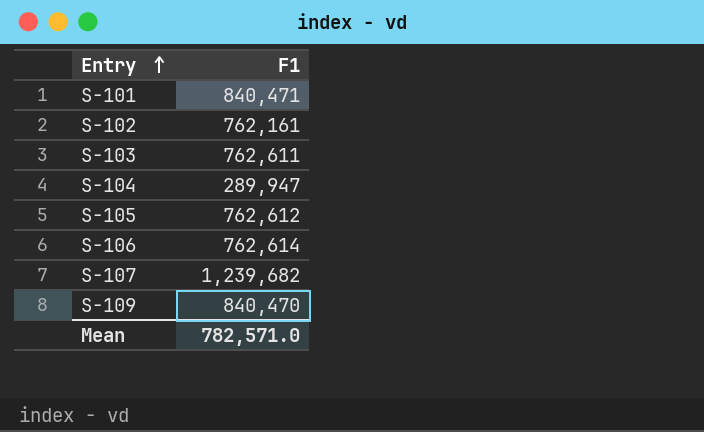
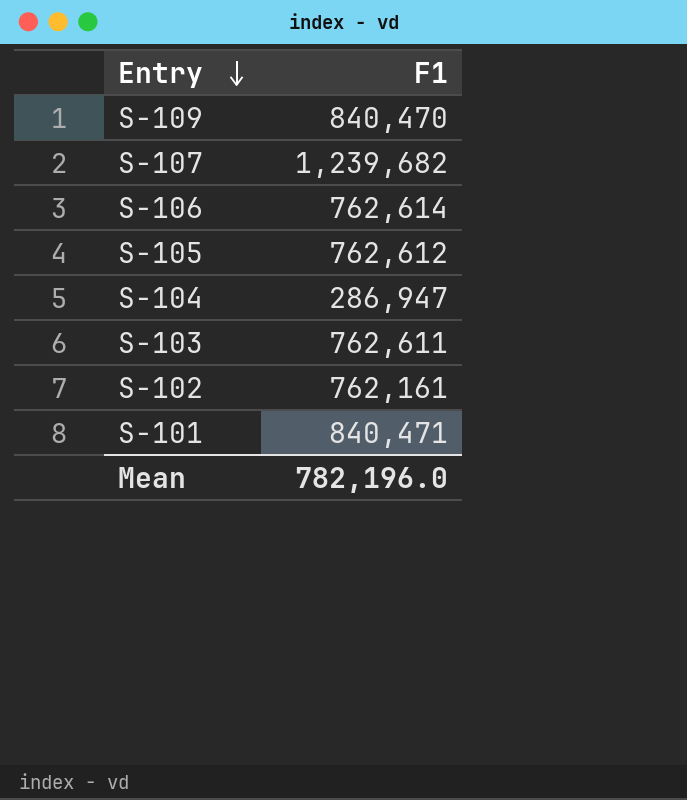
row order: Entry ascending -> Entry descending
S-104 | F1: 289,947 -> 286,947
Mean | F1: 782,571.0 -> 782,196.0

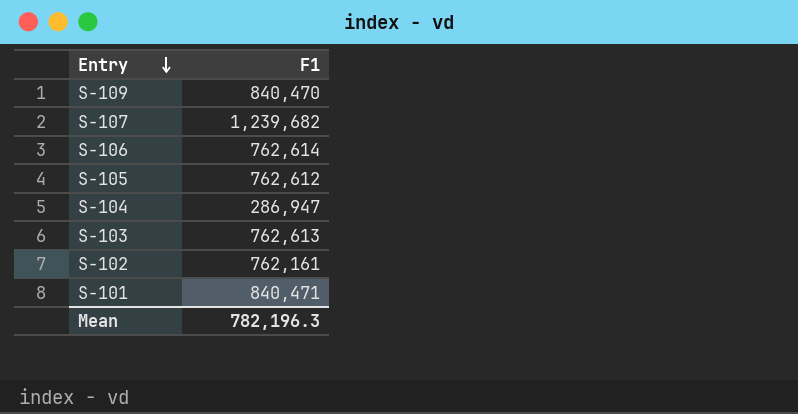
S-103 | F1: 762,611 -> 762,613
Mean | F1: 782,196.0 -> 782,196.3

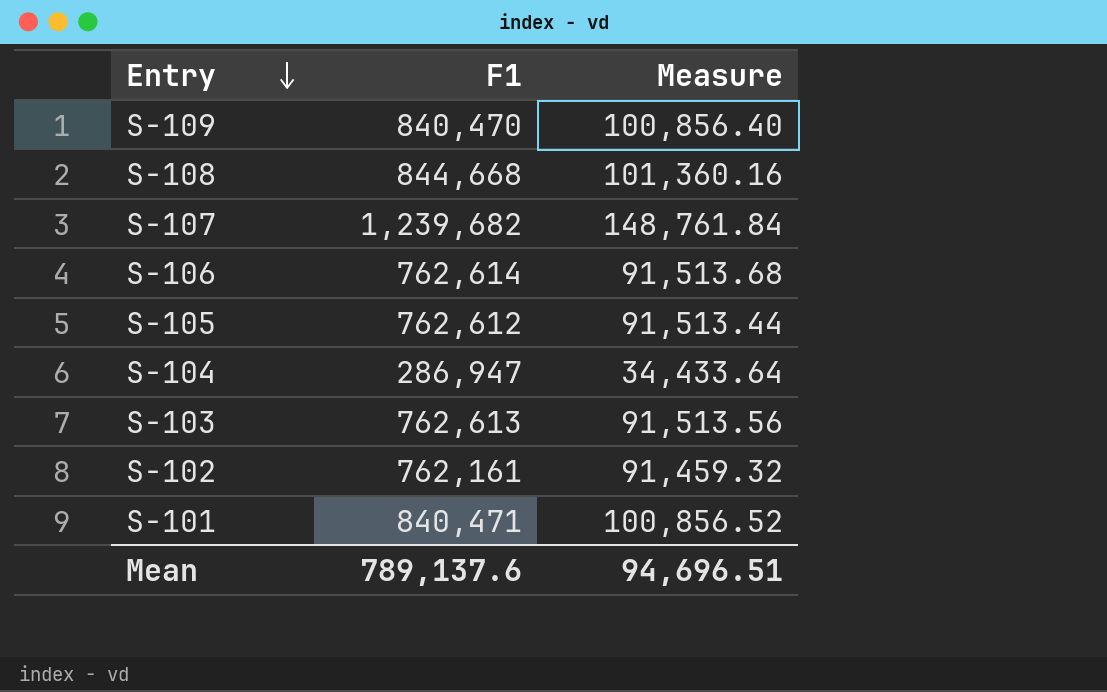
column Measure | formula: none -> [F1] * 0.12
row S-108: none -> 844,668 | 101,360.16
Mean | F1: 782,196.3 -> 789,137.6

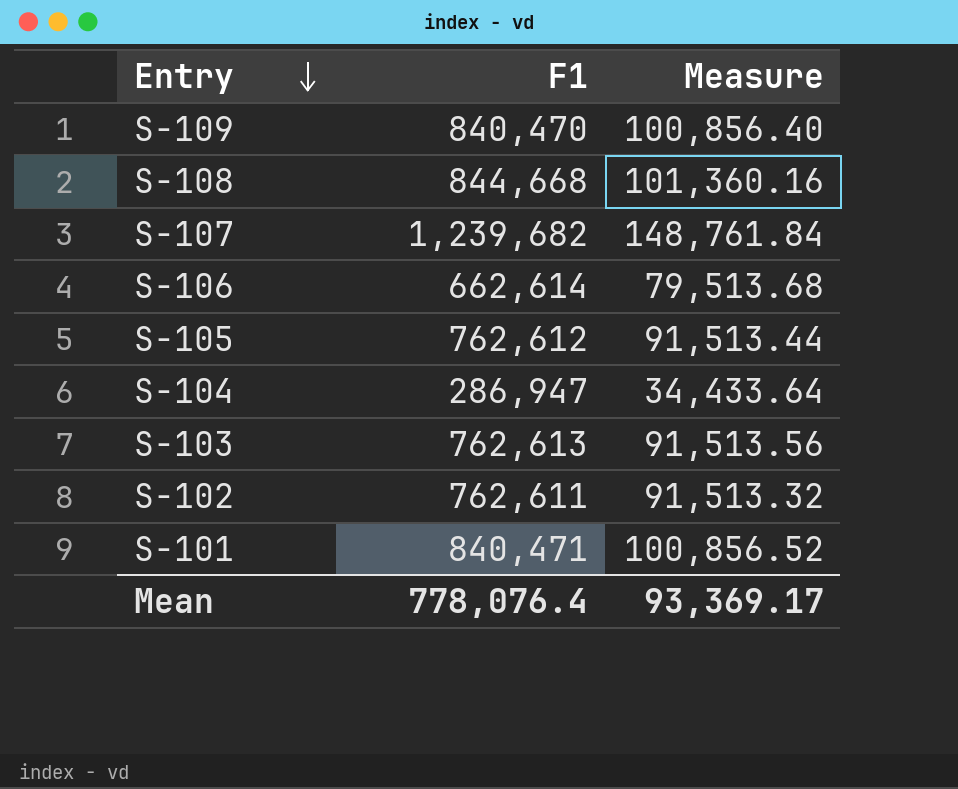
S-106 | F1: 762,614 -> 662,614
S-106 | Measure: 91,513.68 -> 79,513.68
S-102 | F1: 762,161 -> 762,611
S-102 | Measure: 91,459.32 -> 91,513.32
Mean | F1: 789,137.6 -> 778,076.4
Mean | Measure: 94,696.51 -> 93,369.17

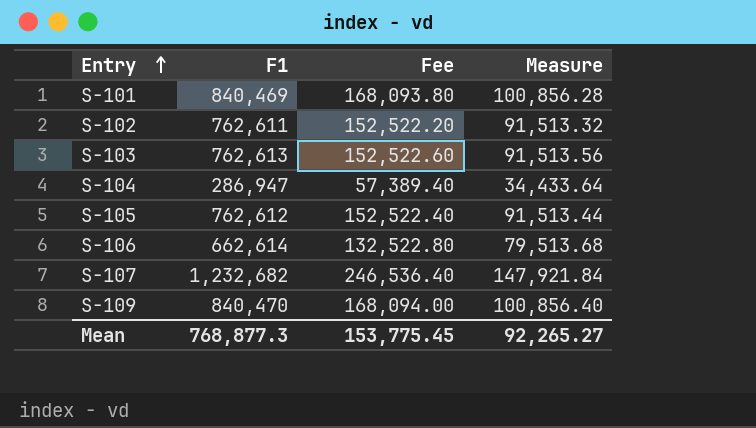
row order: Entry descending -> Entry ascending
column Fee | formula: none -> [F1] * 0.2
row S-108: 844,668 | 101,360.16 -> none
S-101 | F1: 840,471 -> 840,469
S-101 | Measure: 100,856.52 -> 100,856.28
S-107 | F1: 1,239,682 -> 1,232,682
S-107 | Measure: 148,761.84 -> 147,921.84
Mean | F1: 778,076.4 -> 768,877.3
Mean | Measure: 93,369.17 -> 92,265.27

